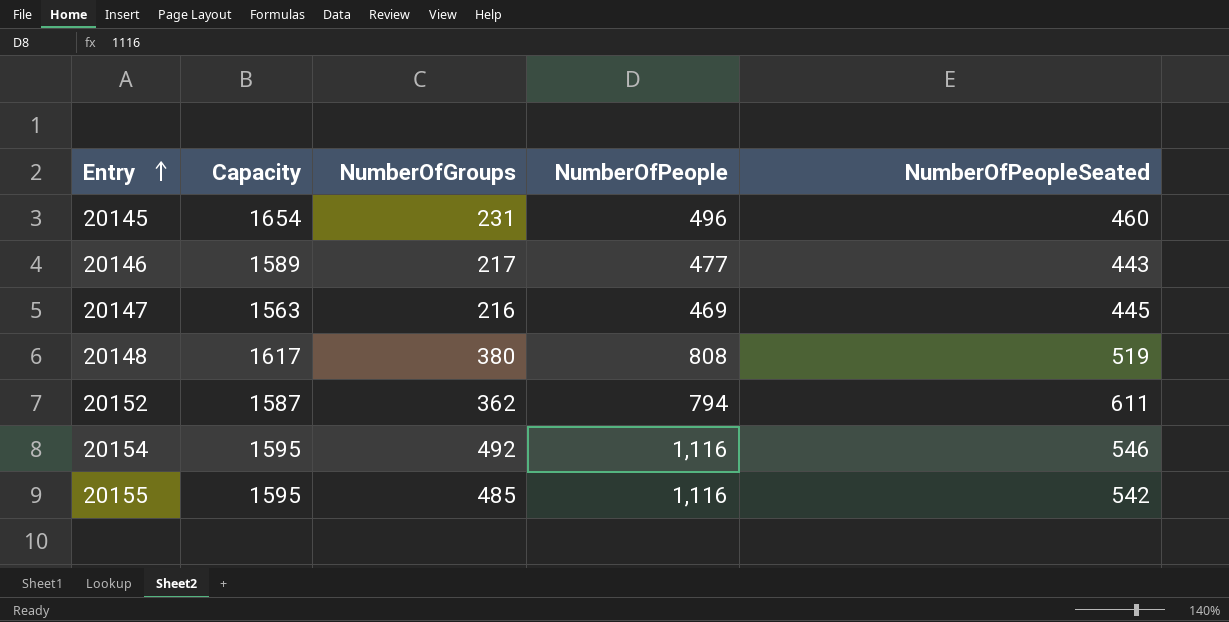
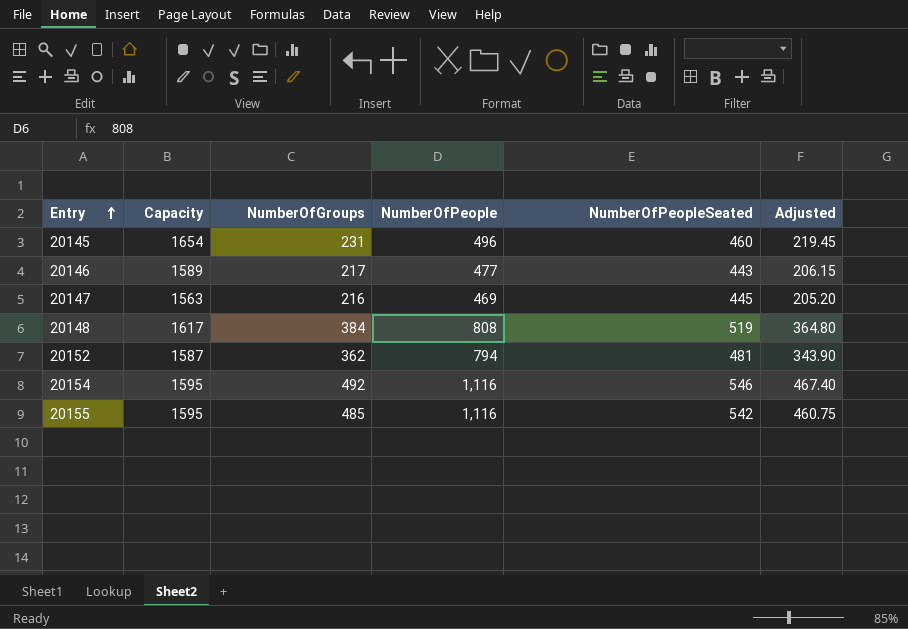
column Adjusted | formula: none -> [NumberOfGroups] * 0.95
20148 | NumberOfGroups: 380 -> 384
20152 | NumberOfPeopleSeated: 611 -> 481

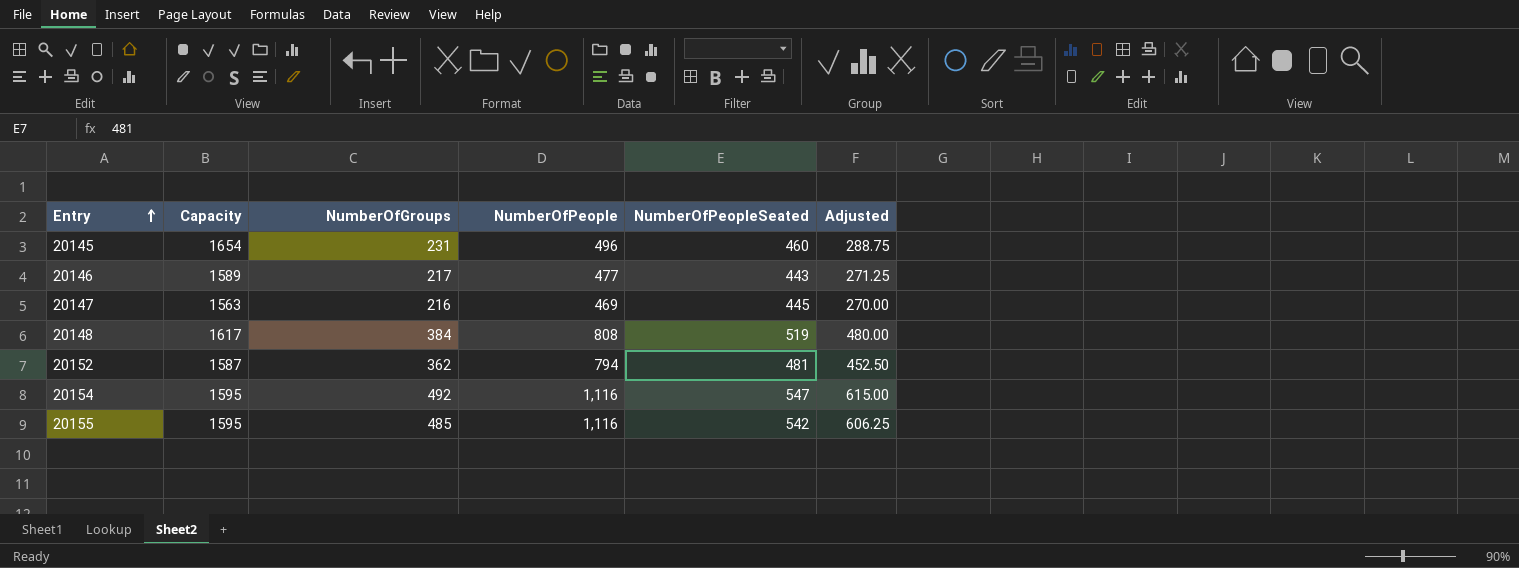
column Adjusted | formula: [NumberOfGroups] * 0.95 -> [NumberOfGroups] * 1.25
20154 | NumberOfPeopleSeated: 546 -> 547

